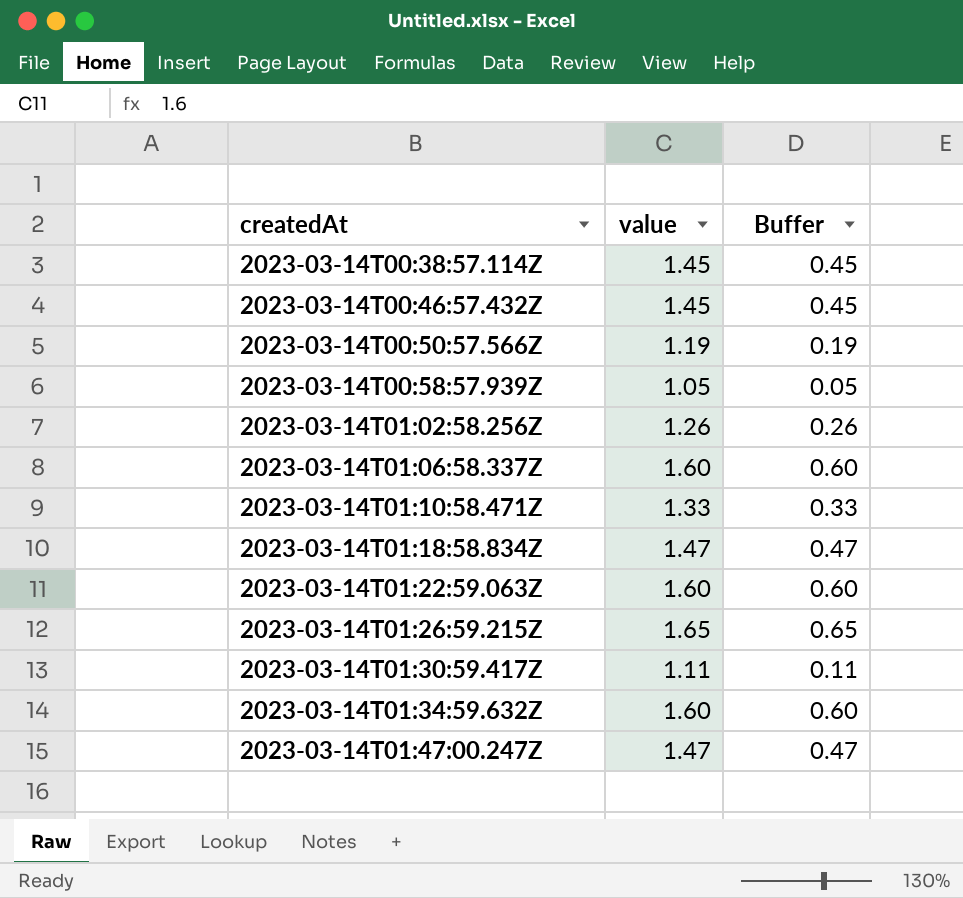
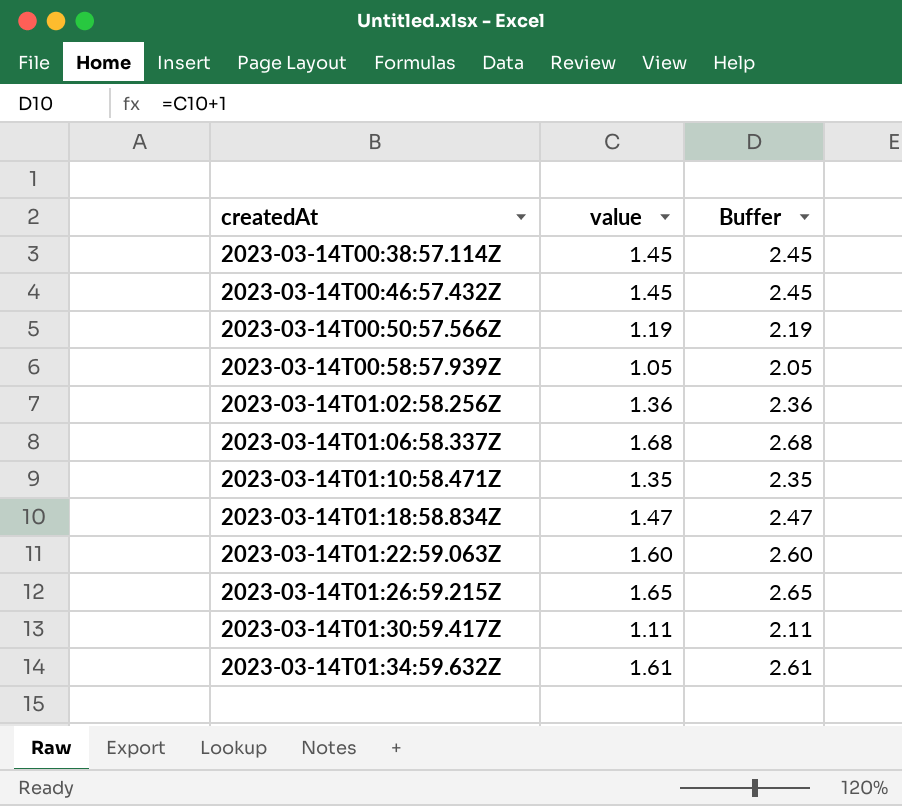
column Buffer | formula: [value] - 1 -> [value] + 1
row 2023-03-14T01:47:00.247Z: 1.47 | 0.47 -> none
2023-03-14T01:02:58.256Z | value: 1.26 -> 1.36
2023-03-14T01:06:58.337Z | value: 1.60 -> 1.68
2023-03-14T01:10:58.471Z | value: 1.33 -> 1.35
2023-03-14T01:34:59.632Z | value: 1.60 -> 1.61

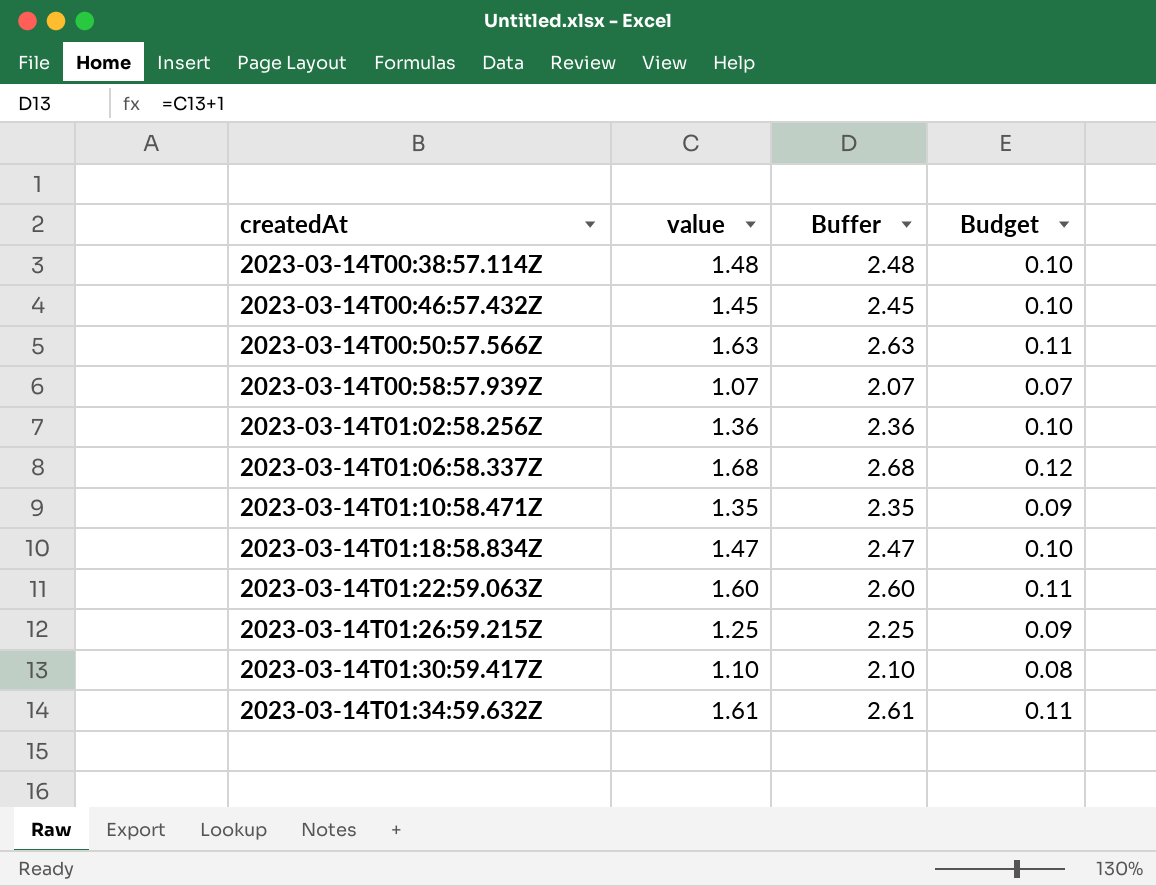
column Budget | formula: none -> [value] * 0.07
2023-03-14T00:38:57.114Z | value: 1.45 -> 1.48
2023-03-14T00:38:57.114Z | Buffer: 2.45 -> 2.48
2023-03-14T00:50:57.566Z | value: 1.19 -> 1.63
2023-03-14T00:50:57.566Z | Buffer: 2.19 -> 2.63
2023-03-14T00:58:57.939Z | value: 1.05 -> 1.07
2023-03-14T00:58:57.939Z | Buffer: 2.05 -> 2.07
2023-03-14T01:26:59.215Z | value: 1.65 -> 1.25
2023-03-14T01:26:59.215Z | Buffer: 2.65 -> 2.25
2023-03-14T01:30:59.417Z | value: 1.11 -> 1.10
2023-03-14T01:30:59.417Z | Buffer: 2.11 -> 2.10

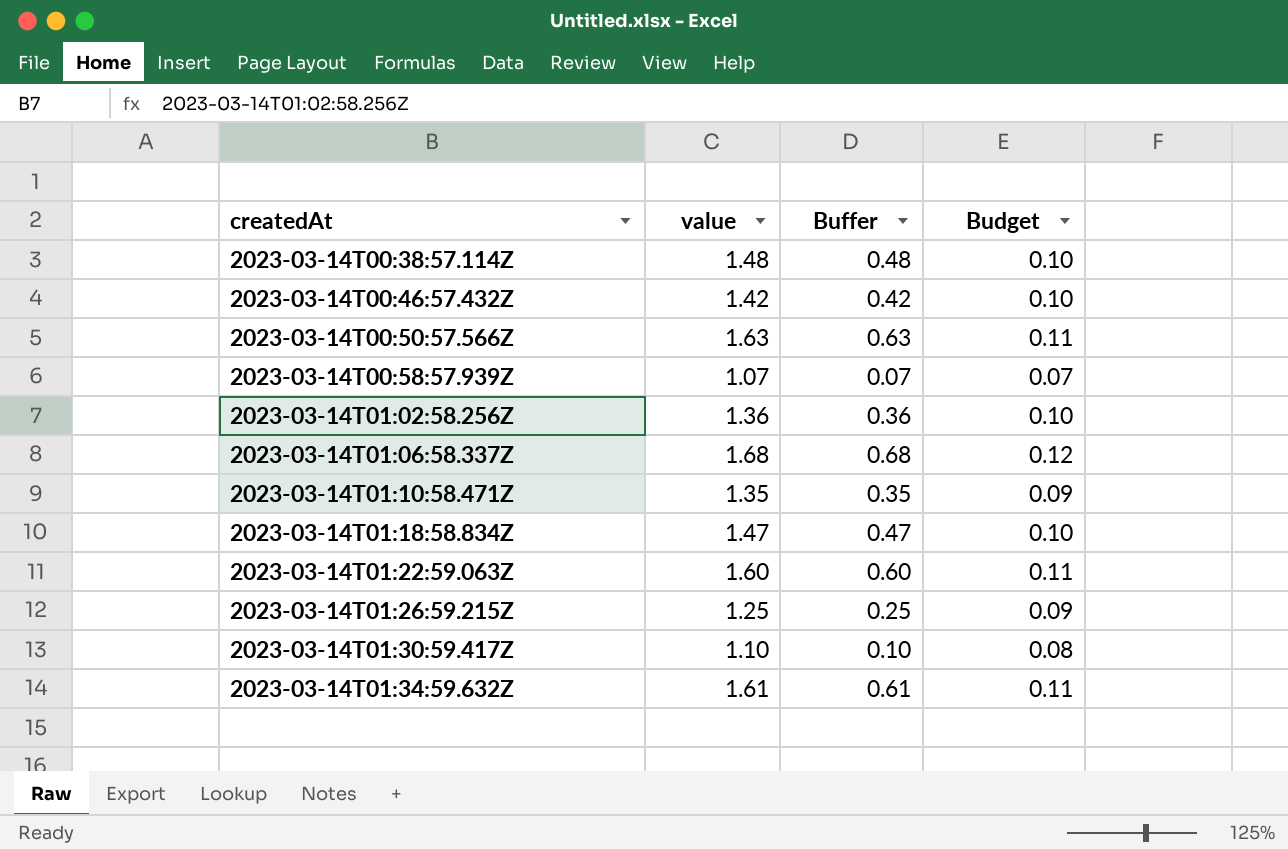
column Buffer | formula: [value] + 1 -> [value] - 1
2023-03-14T00:46:57.432Z | value: 1.45 -> 1.42

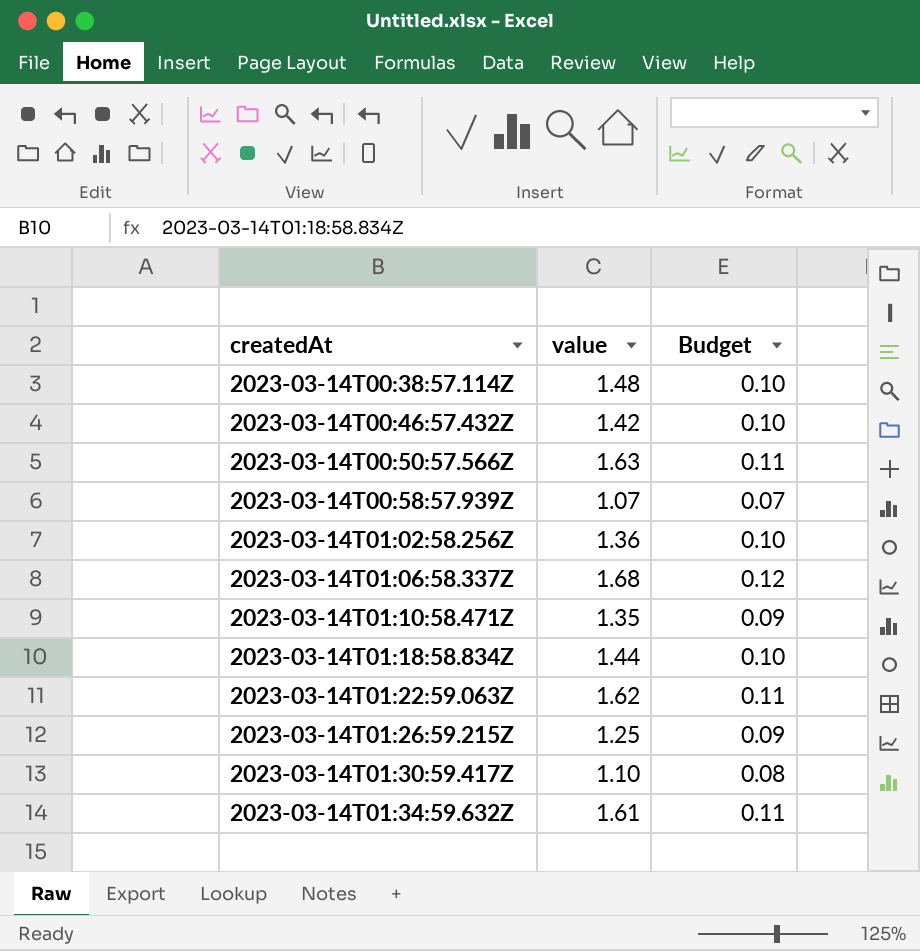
column Buffer | formula: [value] - 1 -> none
2023-03-14T01:18:58.834Z | value: 1.47 -> 1.44
2023-03-14T01:22:59.063Z | value: 1.60 -> 1.62

